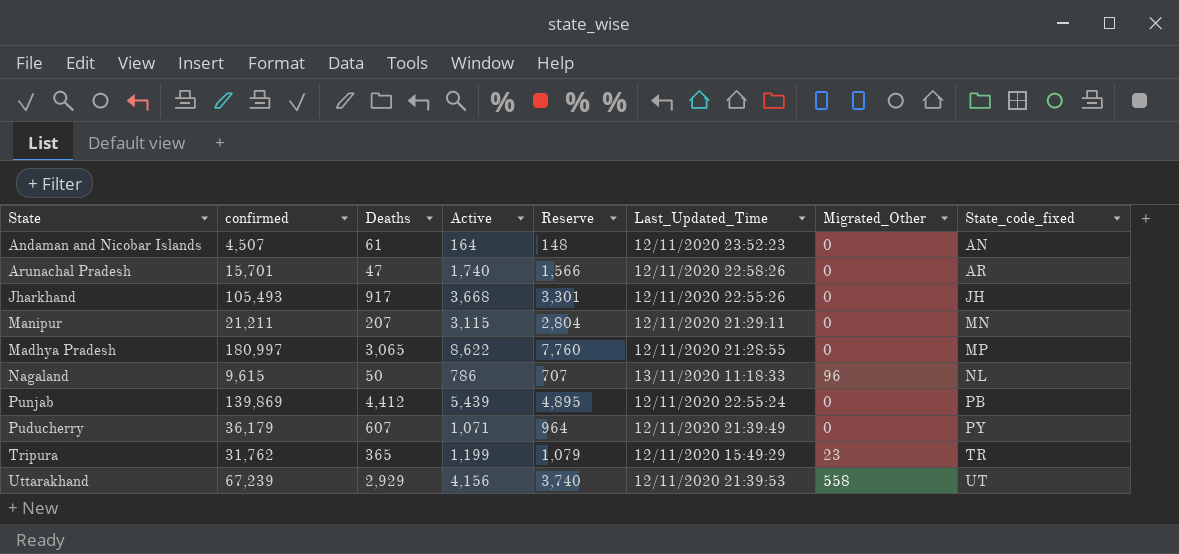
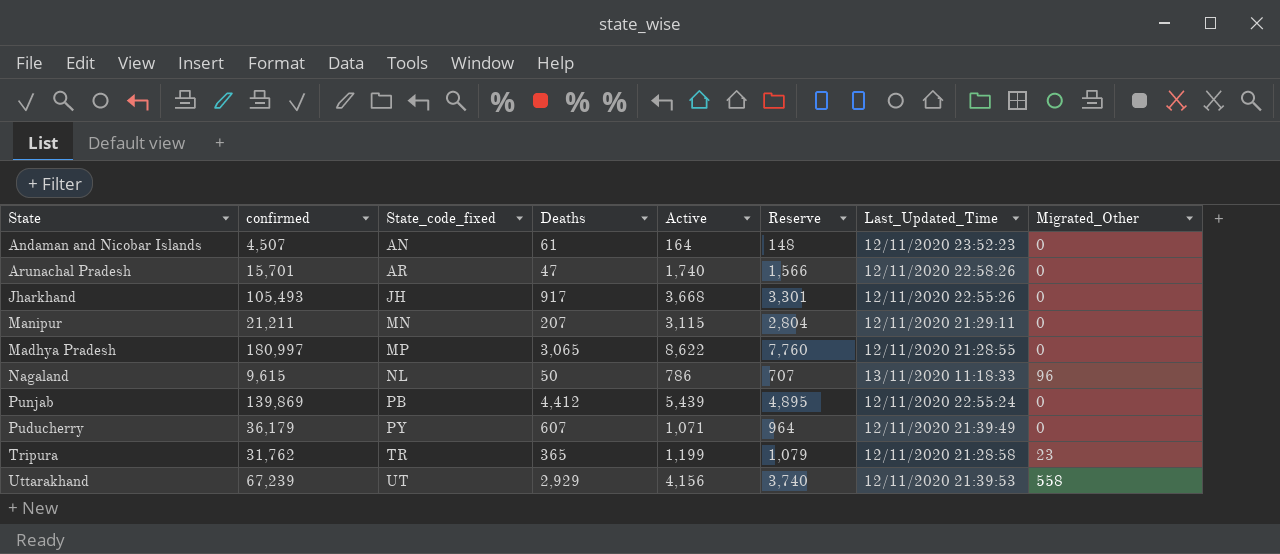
column State_code_fixed | position: 8 -> 3
Tripura | Last_Updated_Time: 12/11/2020 15:49:29 -> 12/11/2020 21:28:58

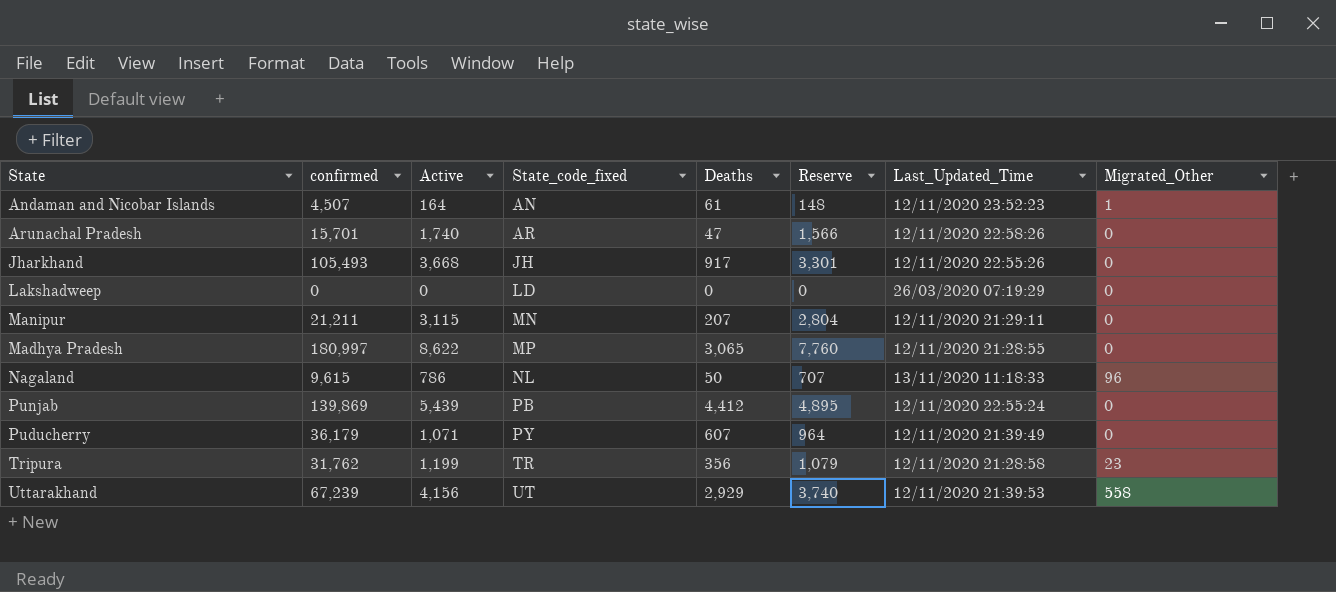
column Active | position: 5 -> 3
Andaman and Nicobar Islands | Migrated_Other: 0 -> 1
row Lakshadweep: none -> 0 | 0 | LD | 0 | 0 | 26/03/2020 07:19:29 | 0
Tripura | Deaths: 365 -> 356

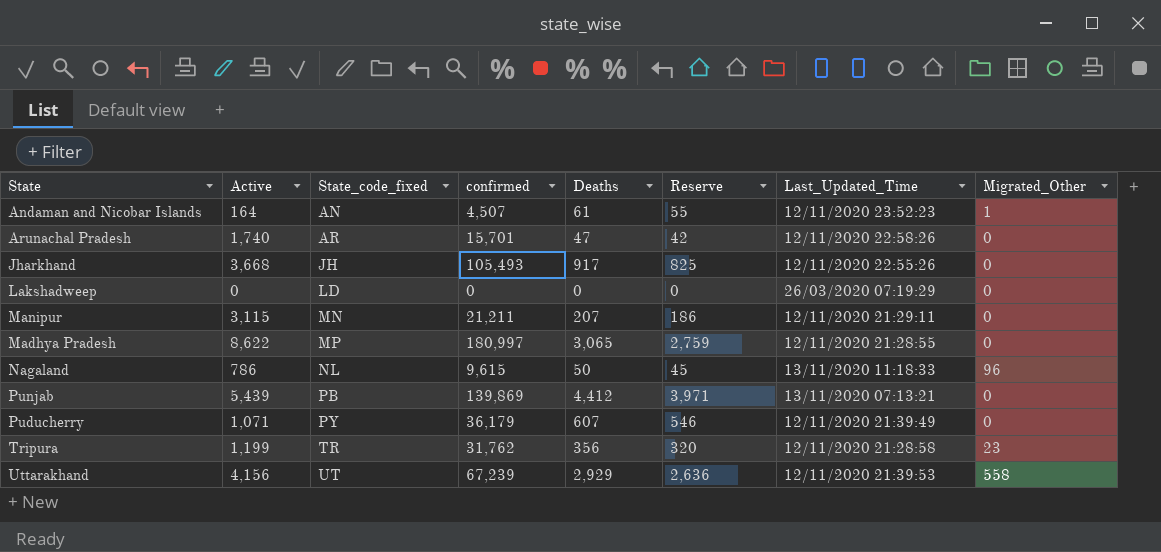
column confirmed | position: 2 -> 4
column Reserve | formula: [Active] * 0.9 -> [Deaths] * 0.9
Punjab | Last_Updated_Time: 12/11/2020 22:55:24 -> 13/11/2020 07:13:21

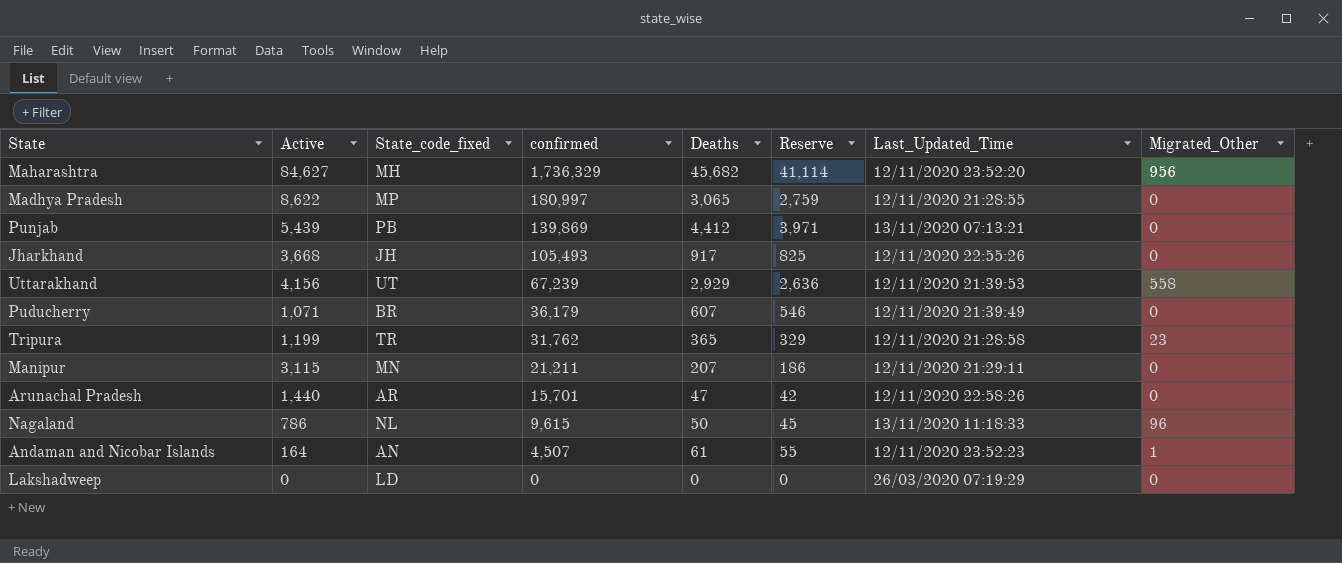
row order: State_code_fixed ascending -> confirmed descending
row Maharashtra: none -> 84,627 | MH | 1,736,329 | 45,682 | 41,114 | 12/11/2020 23:52:20 | 956
Puducherry | State_code_fixed: PY -> BR
Tripura | Deaths: 356 -> 365
Tripura | Reserve: 320 -> 329
Arunachal Pradesh | Active: 1,740 -> 1,440

